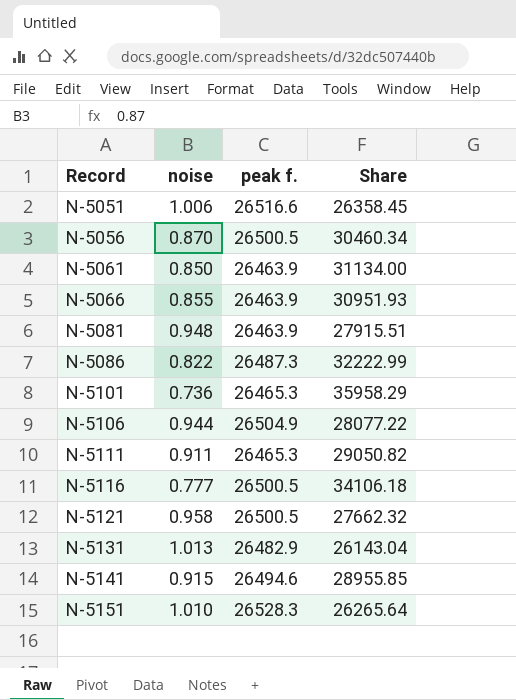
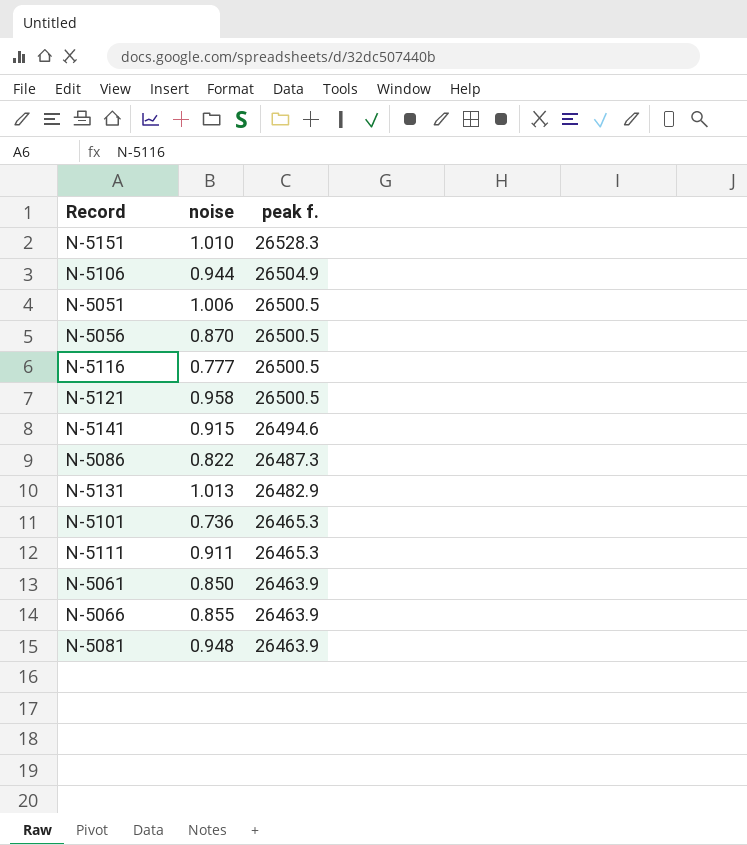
row order: Record ascending -> peak f. descending
column Share | formula: [peak f.] / [noise] -> none
N-5051 | peak f.: 26516.6 -> 26500.5

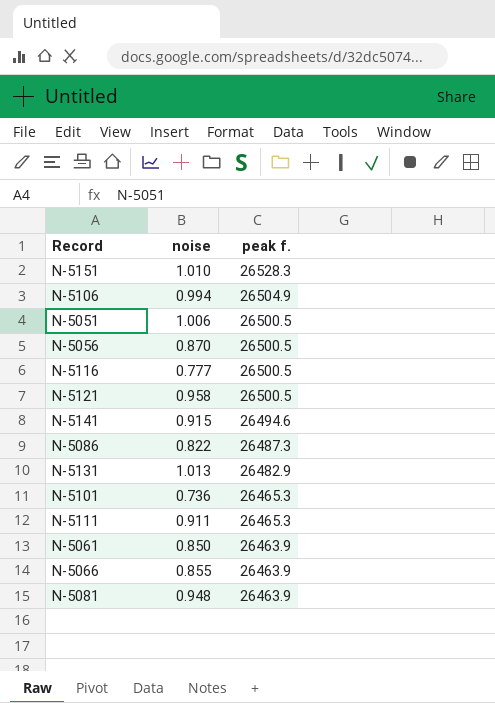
N-5106 | noise: 0.944 -> 0.994

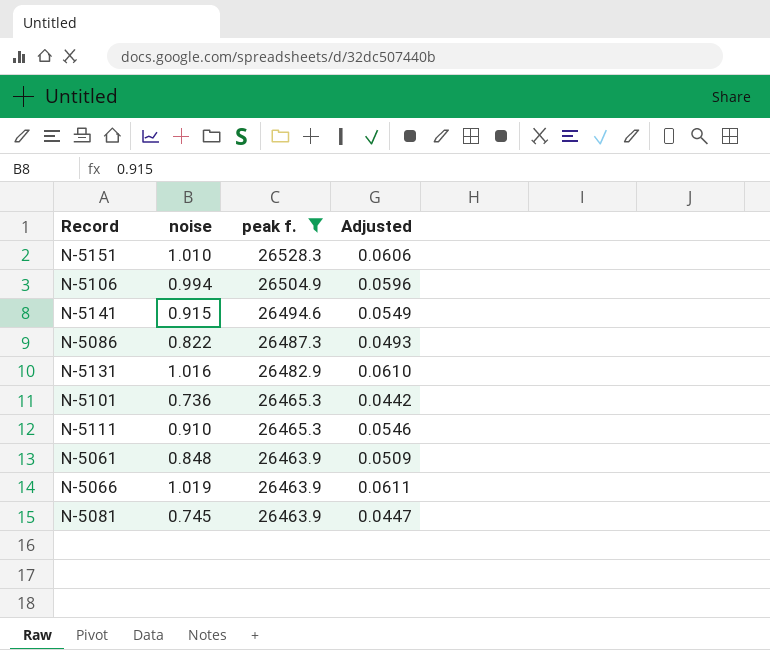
filter: none -> peak f. != 26500.5
column Adjusted | formula: none -> [noise] * 0.06
N-5131 | noise: 1.013 -> 1.016
N-5111 | noise: 0.911 -> 0.910
N-5061 | noise: 0.850 -> 0.848
N-5066 | noise: 0.855 -> 1.019
N-5081 | noise: 0.948 -> 0.745

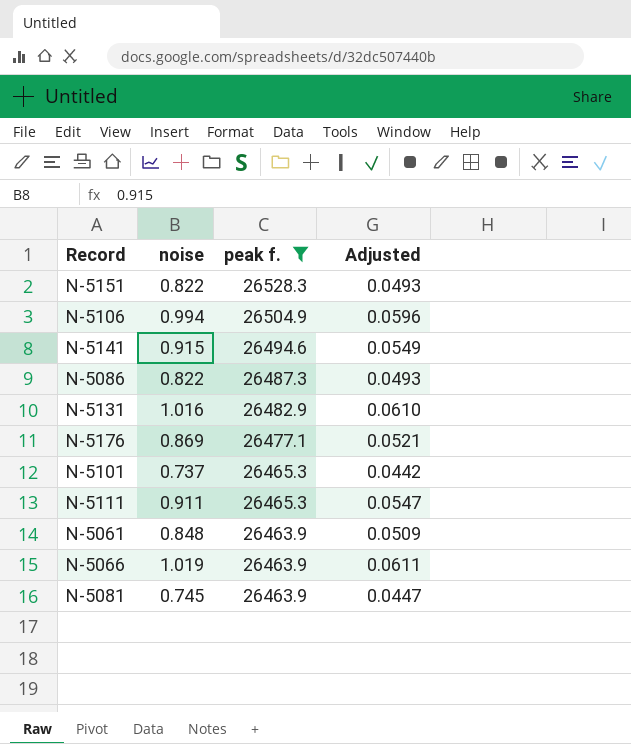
N-5151 | noise: 1.010 -> 0.822
N-5151 | Adjusted: 0.0606 -> 0.0493
row N-5176: none -> 0.869 | 26477.1 | 0.0521
N-5101 | noise: 0.736 -> 0.737
N-5111 | noise: 0.910 -> 0.911
N-5111 | Adjusted: 0.0546 -> 0.0547

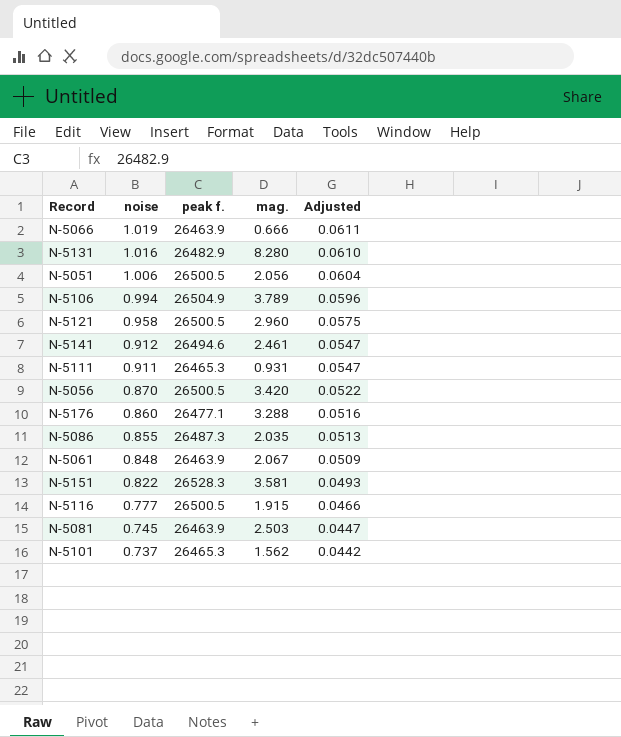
filter: peak f. != 26500.5 -> none
row order: peak f. descending -> noise descending
column mag. | position: none -> 4
N-5141 | noise: 0.915 -> 0.912
N-5141 | Adjusted: 0.0549 -> 0.0547
N-5176 | noise: 0.869 -> 0.860
N-5176 | Adjusted: 0.0521 -> 0.0516
N-5086 | noise: 0.822 -> 0.855
N-5086 | Adjusted: 0.0493 -> 0.0513

